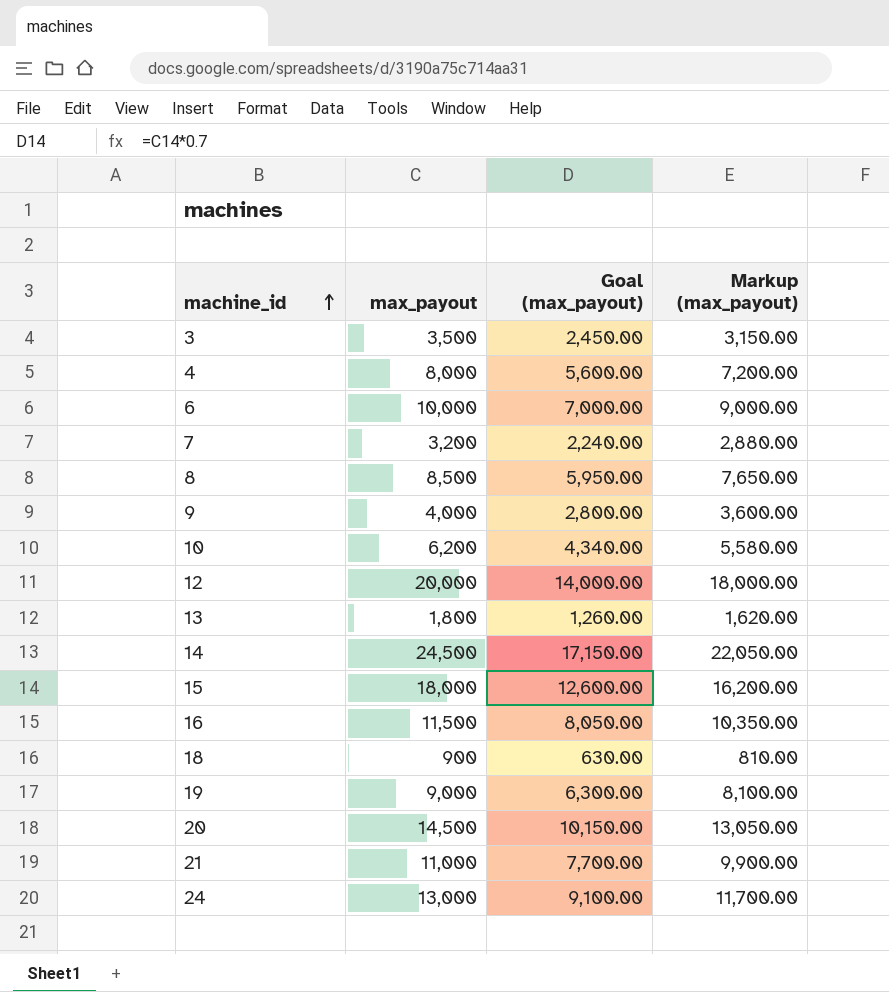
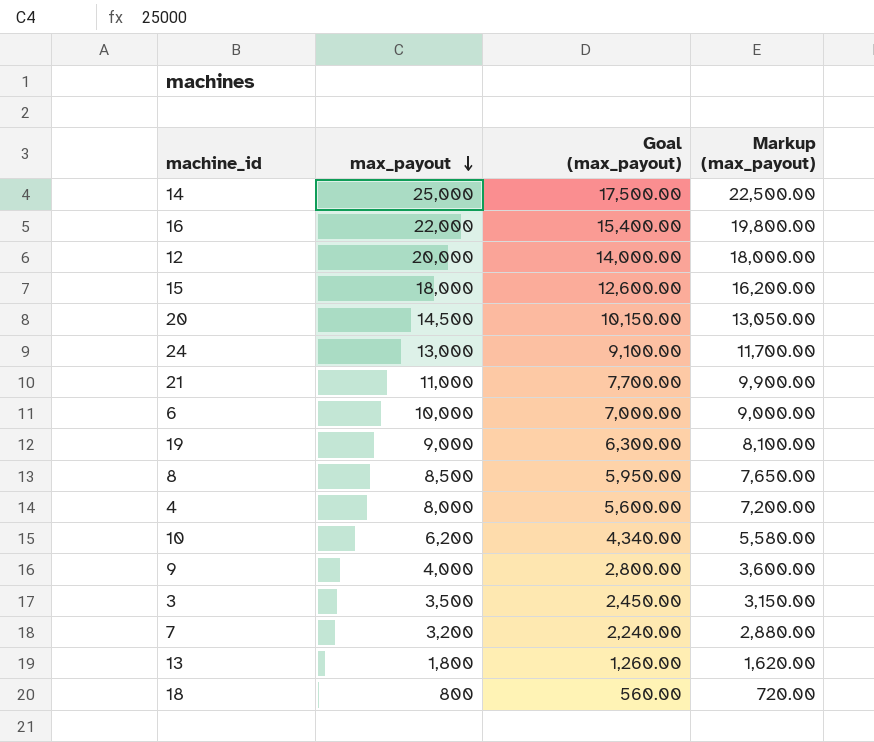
row order: machine_id ascending -> max_payout descending
14 | max_payout: 24,500 -> 25,000
14 | Goal (max_payout): 17,150.00 -> 17,500.00
14 | Markup (max_payout): 22,050.00 -> 22,500.00
16 | max_payout: 11,500 -> 22,000
16 | Goal (max_payout): 8,050.00 -> 15,400.00
16 | Markup (max_payout): 10,350.00 -> 19,800.00
18 | max_payout: 900 -> 800
18 | Goal (max_payout): 630.00 -> 560.00
18 | Markup (max_payout): 810.00 -> 720.00

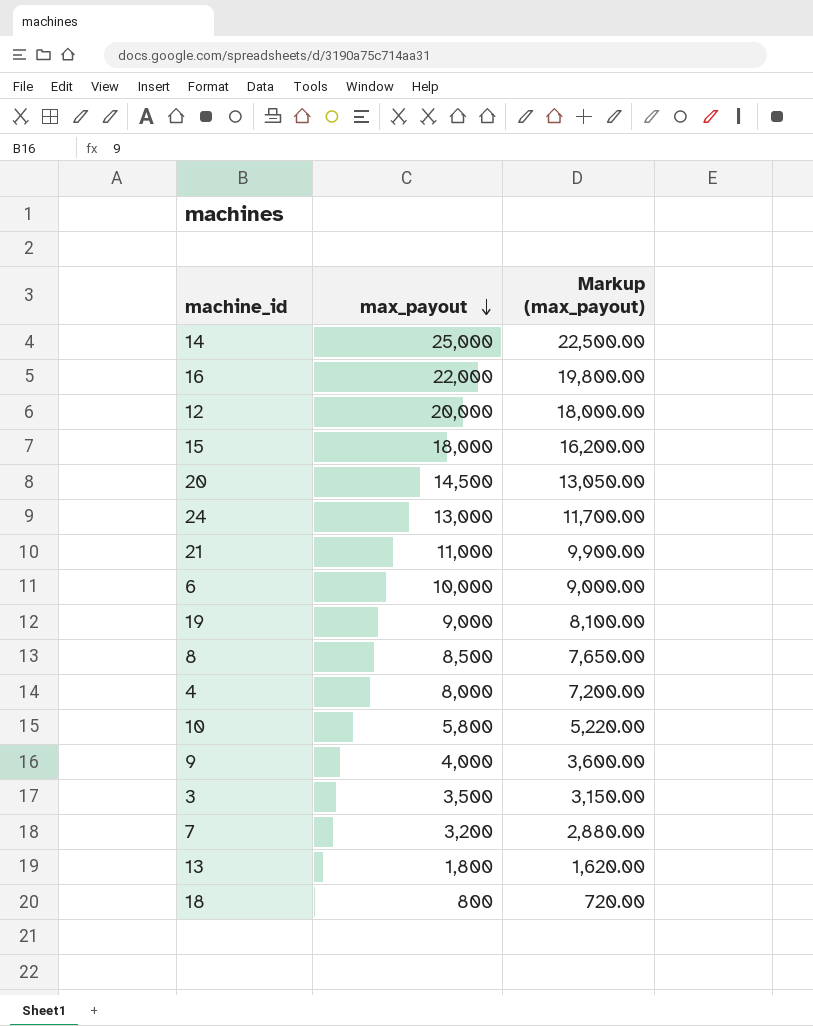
column Goal (max_payout) | formula: [max_payout] * 0.7 -> none
10 | max_payout: 6,200 -> 5,800
10 | Markup (max_payout): 5,580.00 -> 5,220.00

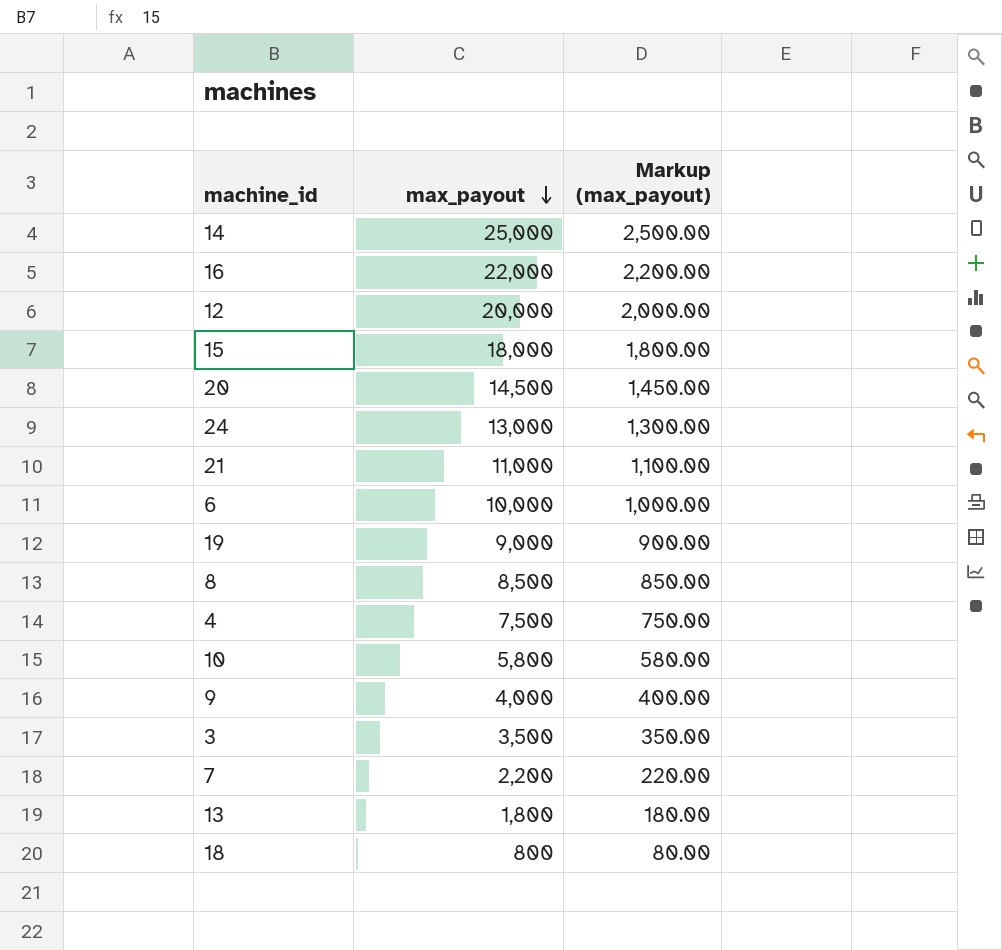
column Markup (max_payout) | formula: [max_payout] * 0.9 -> [max_payout] * 0.1
4 | max_payout: 8,000 -> 7,500
7 | max_payout: 3,200 -> 2,200

